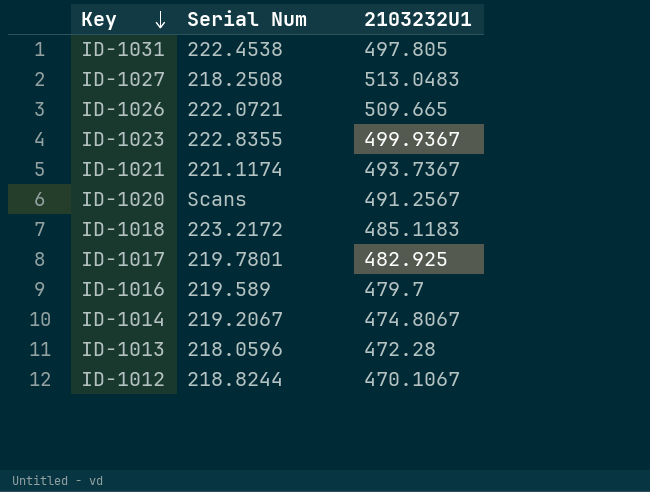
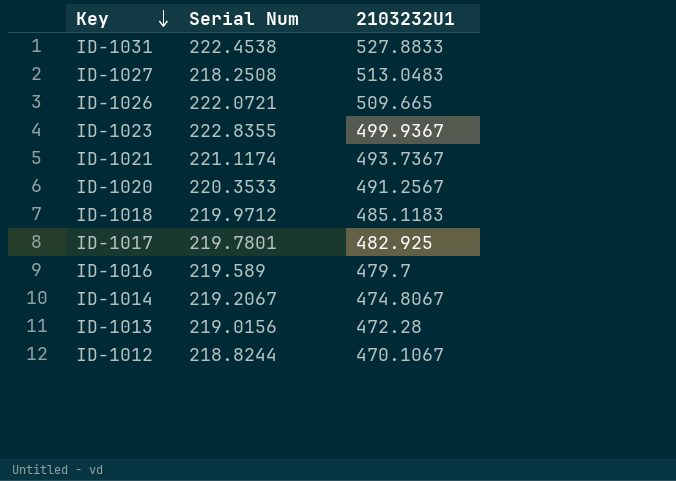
ID-1031 | 2103232U1: 497.805 -> 527.8833
ID-1020 | Serial Num: Scans -> 220.3533
ID-1018 | Serial Num: 223.2172 -> 219.9712
ID-1013 | Serial Num: 218.0596 -> 219.0156

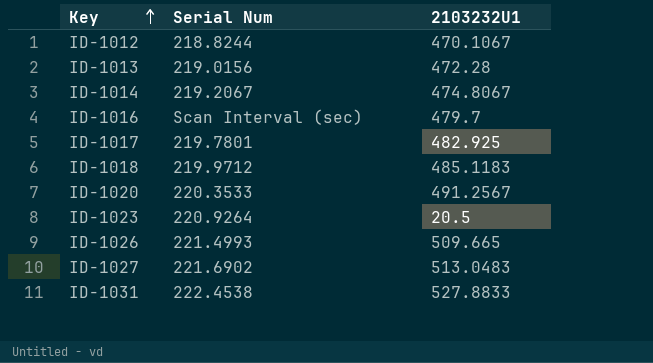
row order: Key descending -> Key ascending
row ID-1021: 221.1174 | 493.7367 -> none
ID-1016 | Serial Num: 219.589 -> Scan Interval (sec)
ID-1023 | Serial Num: 222.8355 -> 220.9264
ID-1023 | 2103232U1: 499.9367 -> 20.5
ID-1026 | Serial Num: 222.0721 -> 221.4993
ID-1027 | Serial Num: 218.2508 -> 221.6902

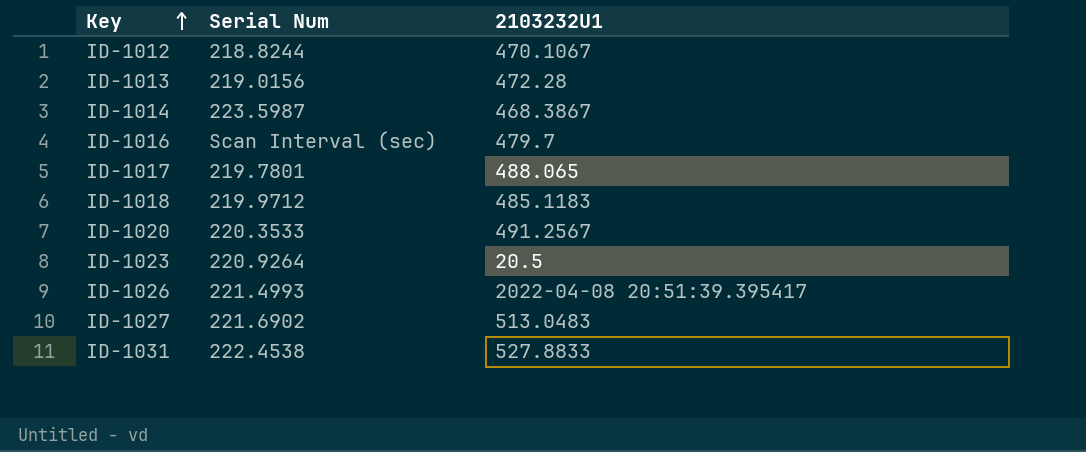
ID-1014 | Serial Num: 219.2067 -> 223.5987
ID-1014 | 2103232U1: 474.8067 -> 468.3867
ID-1017 | 2103232U1: 482.925 -> 488.065
ID-1026 | 2103232U1: 509.665 -> 2022-04-08 20:51:39.395417

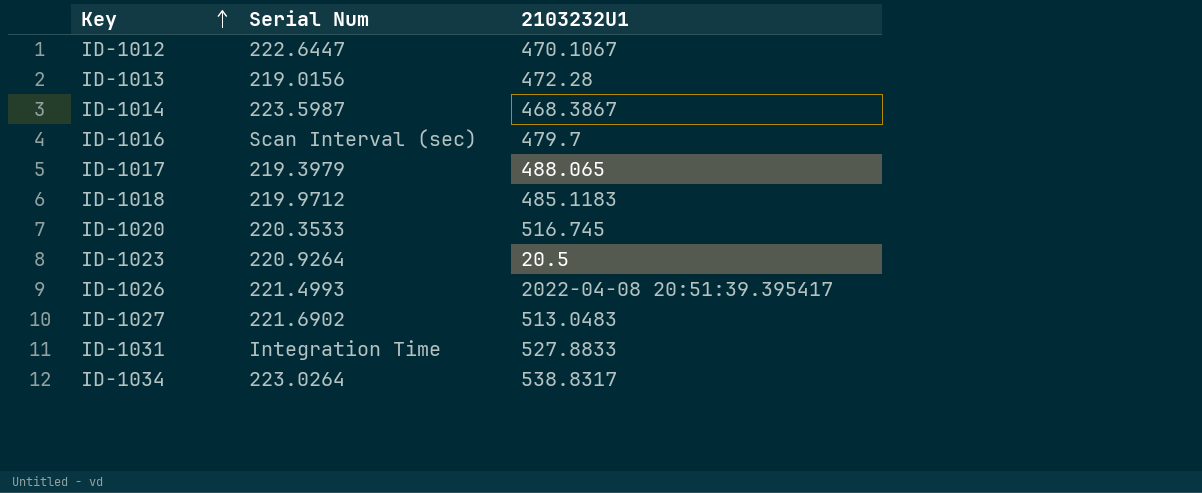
ID-1012 | Serial Num: 218.8244 -> 222.6447
ID-1017 | Serial Num: 219.7801 -> 219.3979
ID-1020 | 2103232U1: 491.2567 -> 516.745
ID-1031 | Serial Num: 222.4538 -> Integration Time
row ID-1034: none -> 223.0264 | 538.8317

